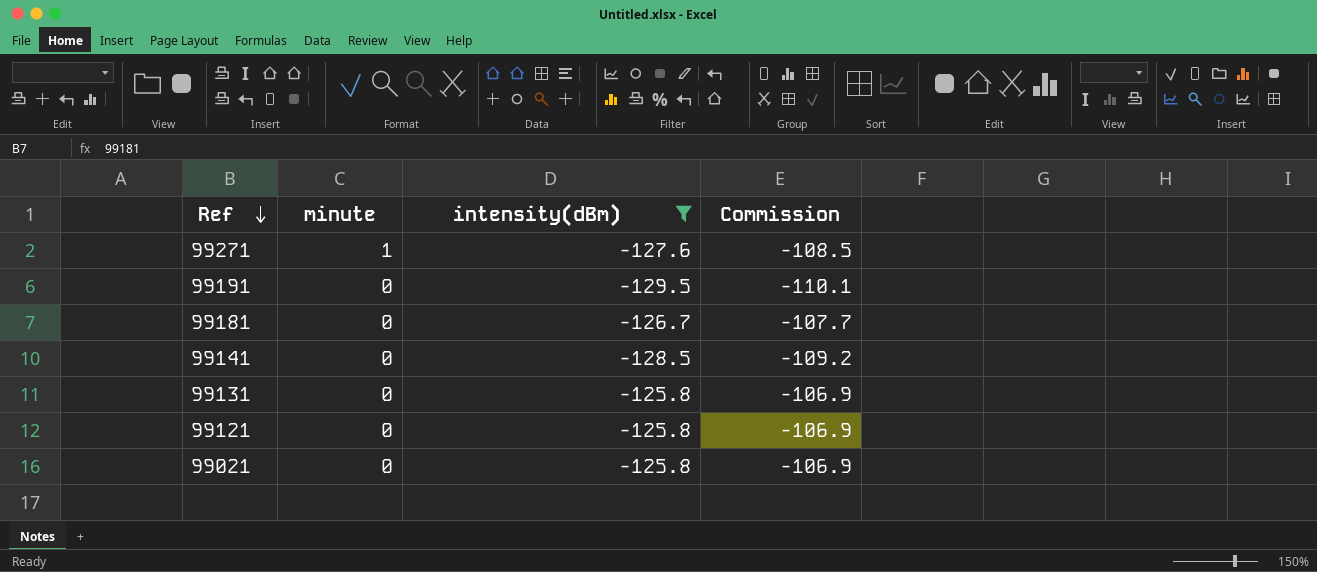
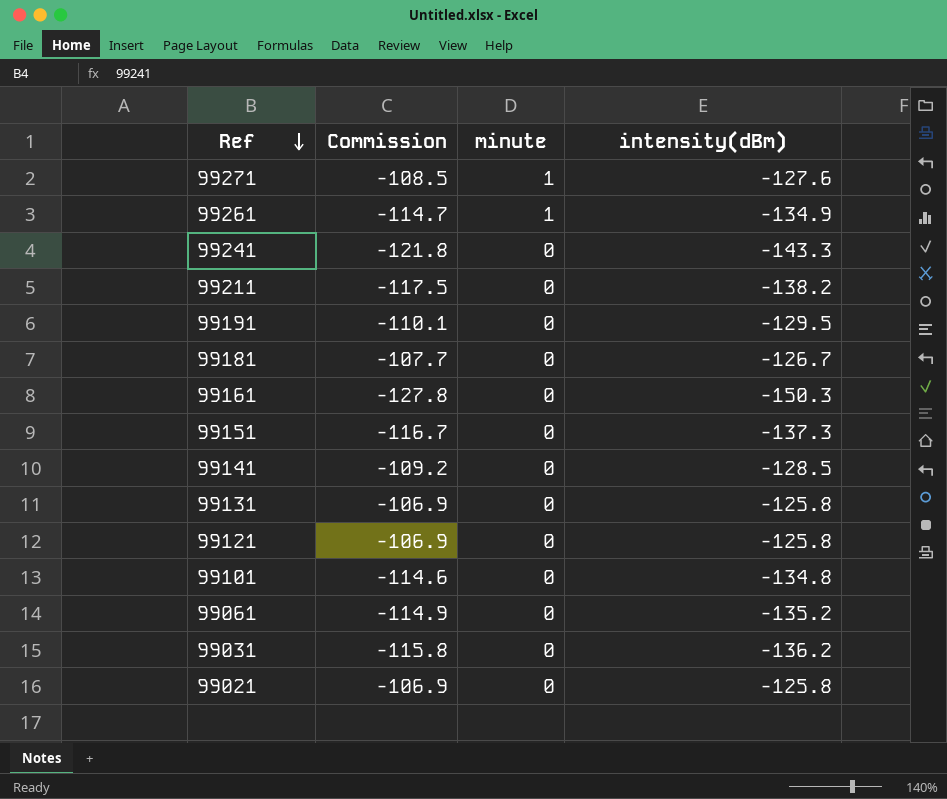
filter: intensity(dBm) >= -129.5 -> none
column Commission | position: 4 -> 2

